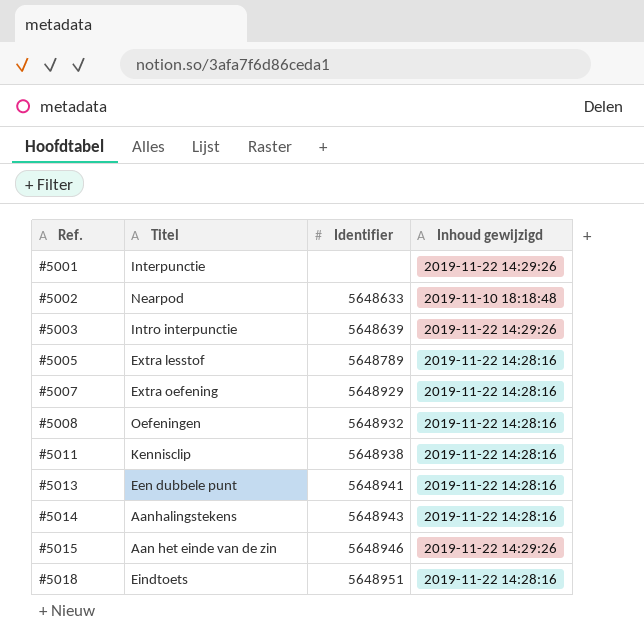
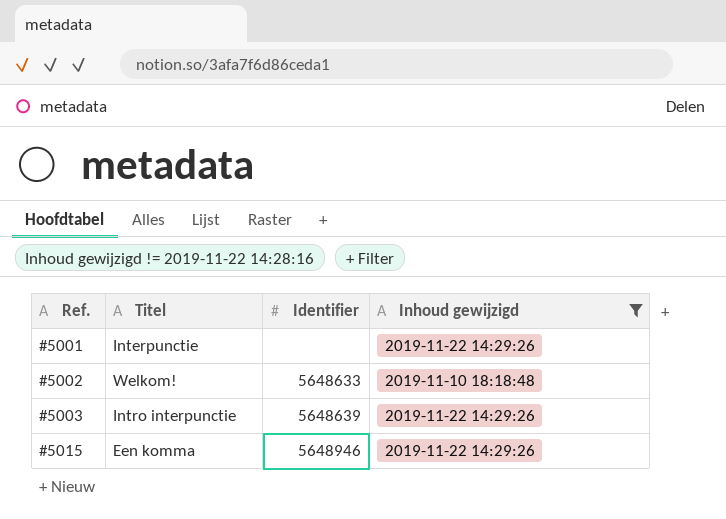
filter: none -> Inhoud gewijzigd != 2019-11-22 14:28:16
#5002 | Titel: Nearpod -> Welkom!
#5015 | Titel: Aan het einde van de zin -> Een komma

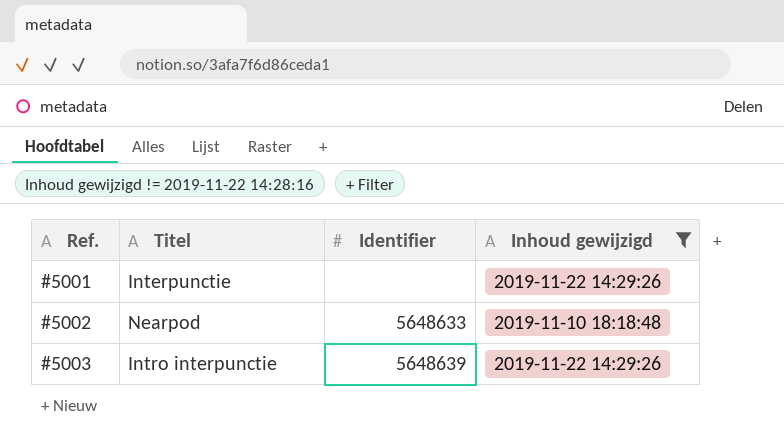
row #5015: Een komma | 5648946 | 2019-11-22 14:29:26 -> none
#5002 | Titel: Welkom! -> Nearpod

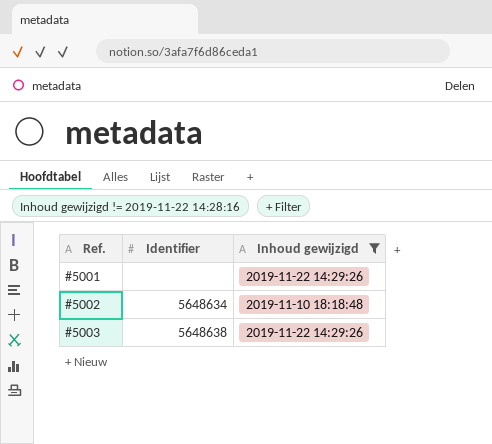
column Titel | position: 2 -> none
#5002 | Identifier: 5648633 -> 5648634
#5003 | Identifier: 5648639 -> 5648638

